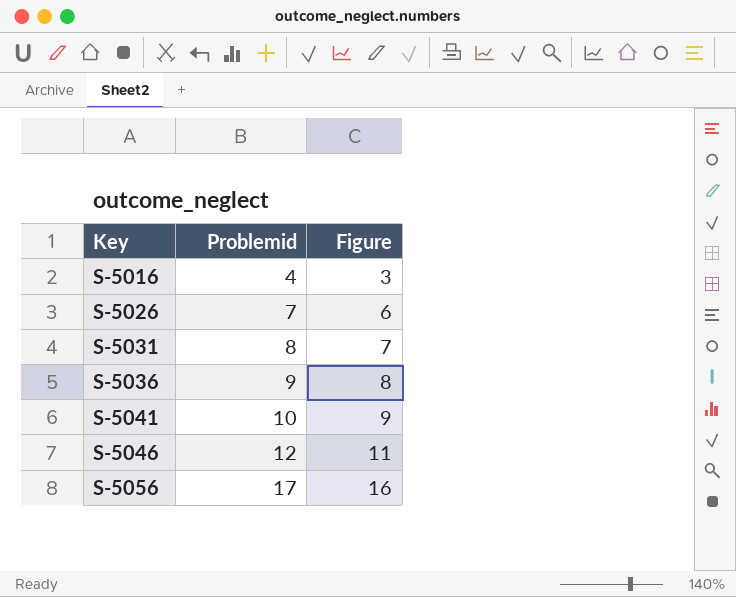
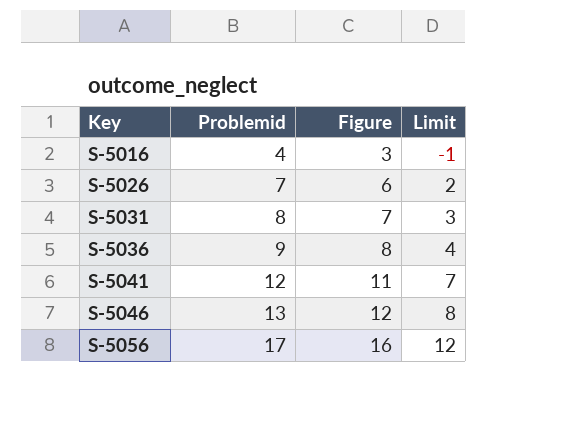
column Limit | formula: none -> [Problemid] - 5
S-5041 | Problemid: 10 -> 12
S-5041 | Figure: 9 -> 11
S-5046 | Problemid: 12 -> 13
S-5046 | Figure: 11 -> 12

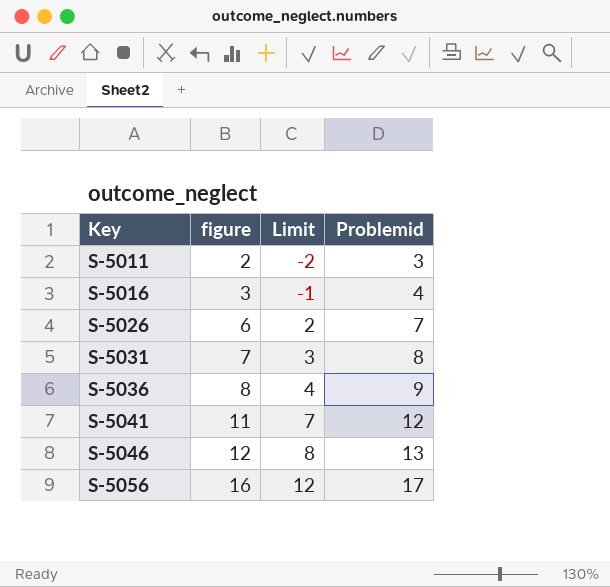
column name: Figure -> figure
column Problemid | position: 2 -> 4
row S-5011: none -> 2 | -2 | 3

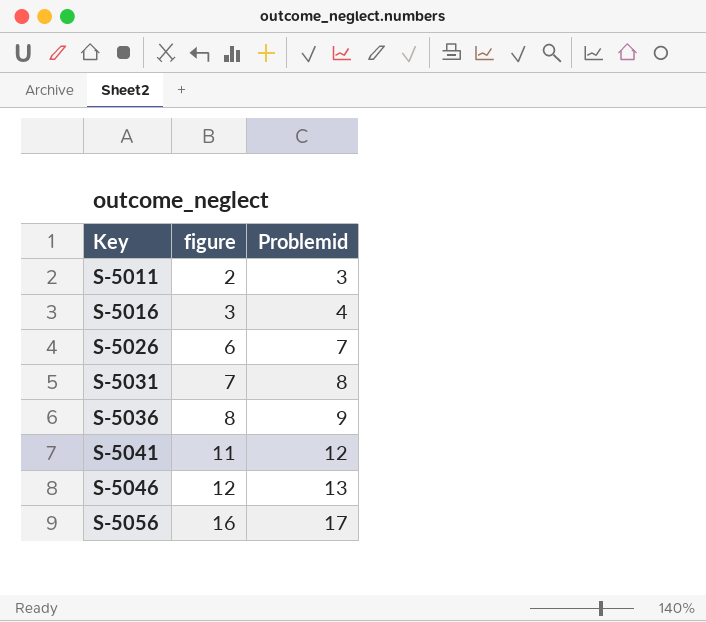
column Limit | formula: [Problemid] - 5 -> none

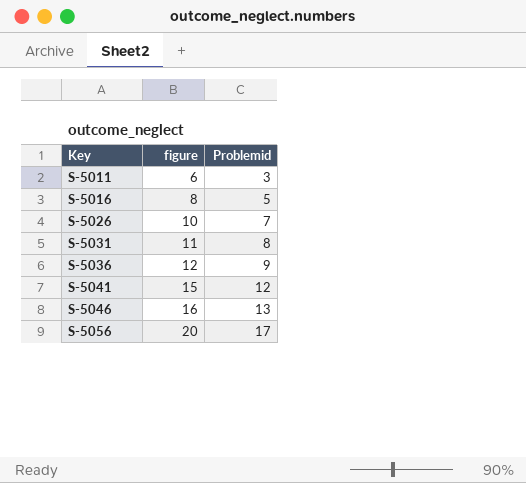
column figure | formula: [Problemid] - 1 -> [Problemid] + 3
S-5016 | Problemid: 4 -> 5

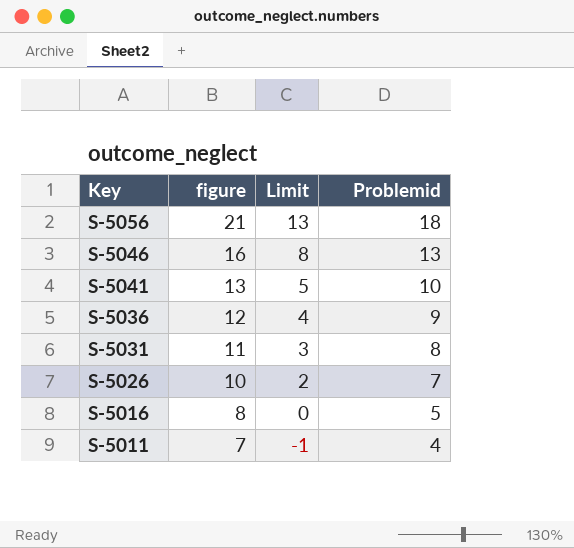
row order: Key ascending -> Key descending
column Limit | formula: none -> [Problemid] - 5
S-5056 | figure: 20 -> 21
S-5056 | Problemid: 17 -> 18
S-5041 | figure: 15 -> 13
S-5041 | Problemid: 12 -> 10
S-5011 | figure: 6 -> 7
S-5011 | Problemid: 3 -> 4

